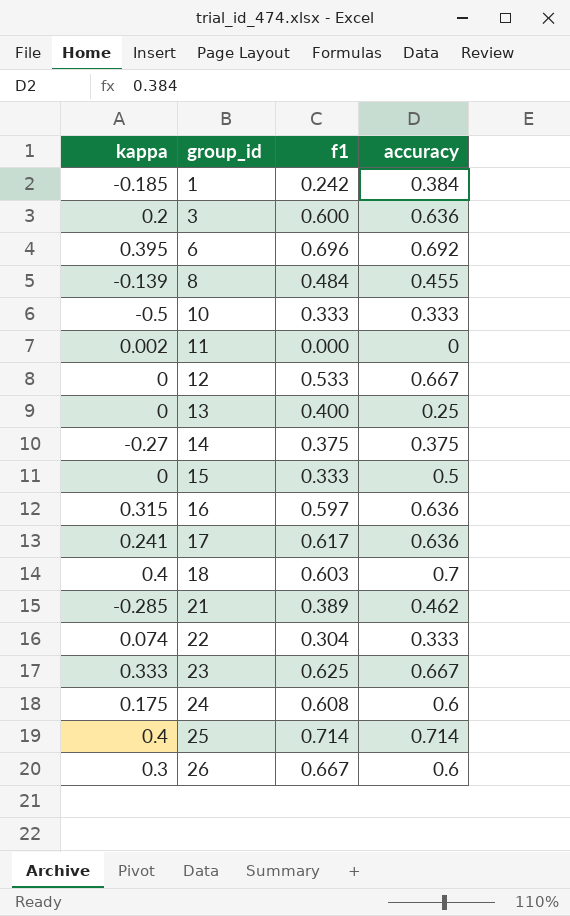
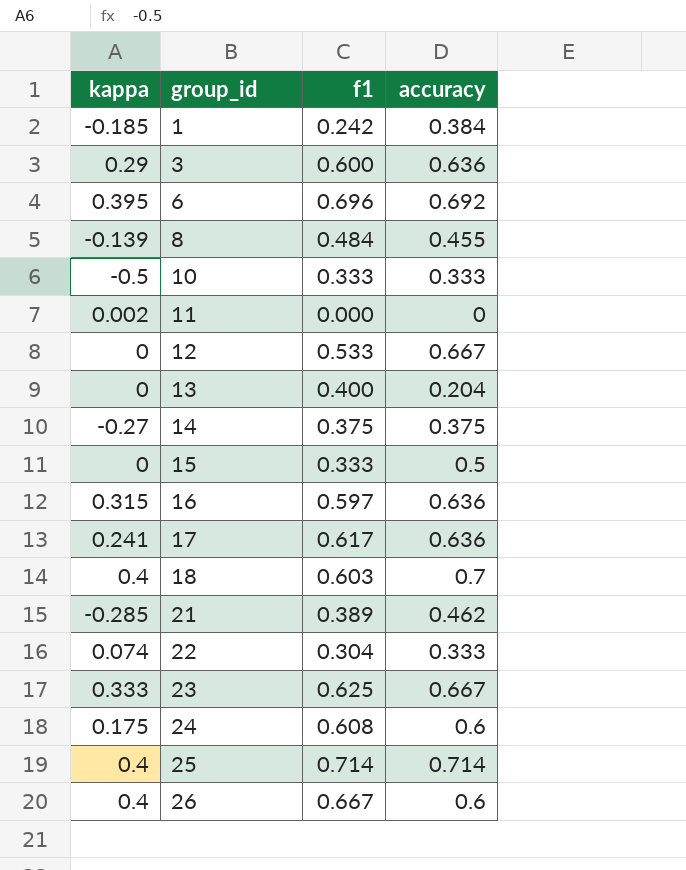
3 | kappa: 0.2 -> 0.29
13 | accuracy: 0.25 -> 0.204
26 | kappa: 0.3 -> 0.4

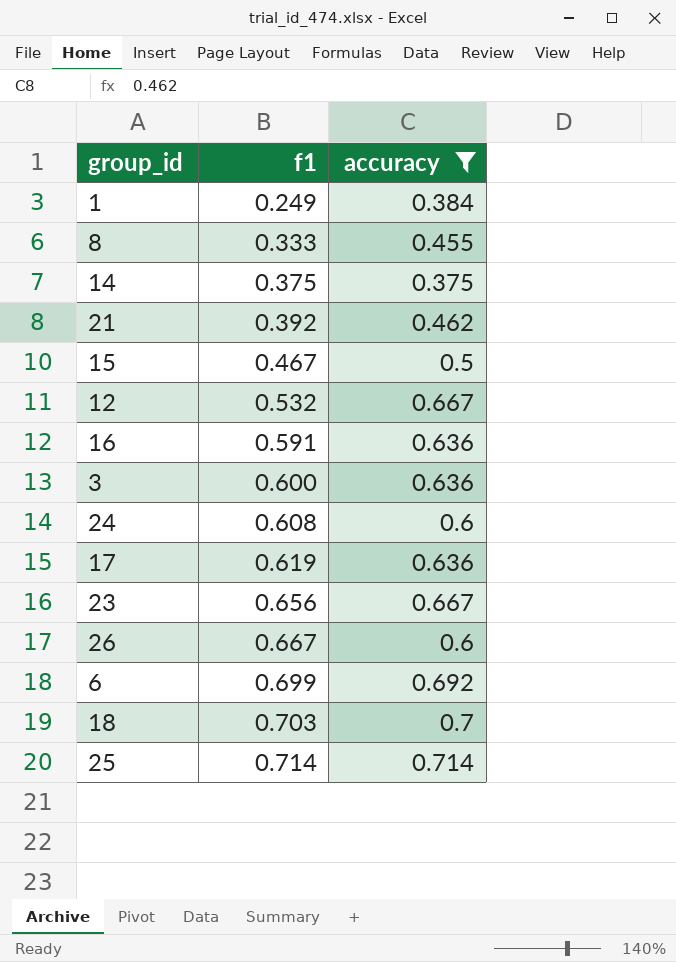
filter: none -> accuracy >= 0.375
row order: group_id ascending -> f1 ascending
column kappa | position: 1 -> none
1 | f1: 0.242 -> 0.249
8 | f1: 0.484 -> 0.333
21 | f1: 0.389 -> 0.392
15 | f1: 0.333 -> 0.467
12 | f1: 0.533 -> 0.532
16 | f1: 0.597 -> 0.591
17 | f1: 0.617 -> 0.619
23 | f1: 0.625 -> 0.656
6 | f1: 0.696 -> 0.699
18 | f1: 0.603 -> 0.703

